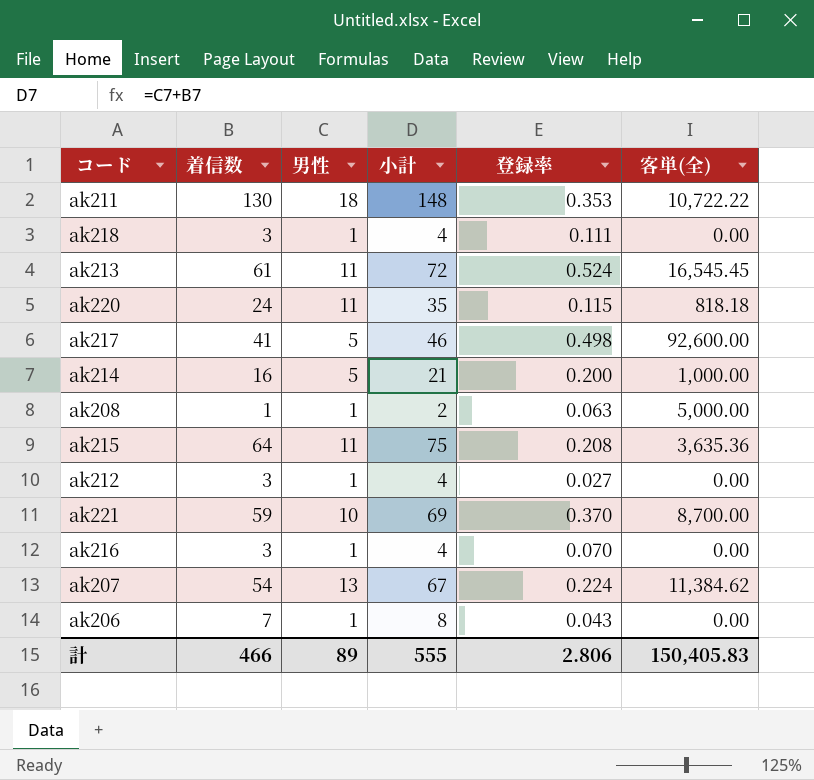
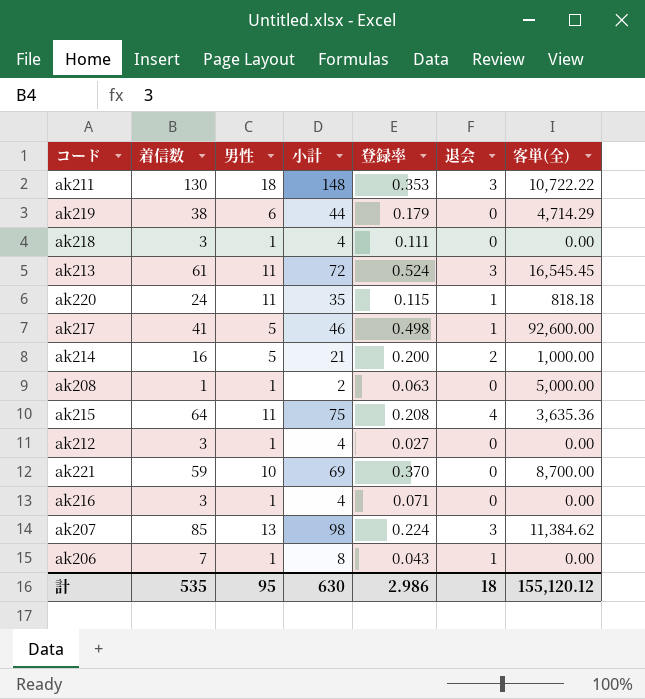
column 退会 | position: none -> 6
row ak219: none -> 38 | 6 | 44 | 0.179 | 0 | 4,714.29
ak216 | 登録率: 0.070 -> 0.071
ak207 | 着信数: 54 -> 85
ak207 | 小計: 67 -> 98
計 | 着信数: 466 -> 535
計 | 男性: 89 -> 95
計 | 小計: 555 -> 630
計 | 登録率: 2.806 -> 2.986
計 | 客単(全): 150,405.83 -> 155,120.12

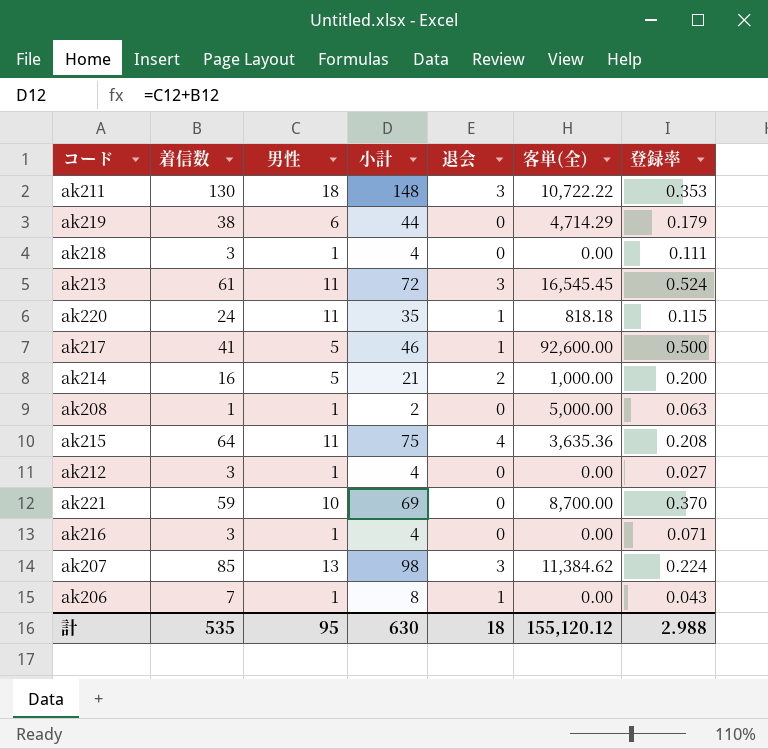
column 登録率 | position: 5 -> 7
ak217 | 登録率: 0.498 -> 0.500
計 | 登録率: 2.986 -> 2.988

